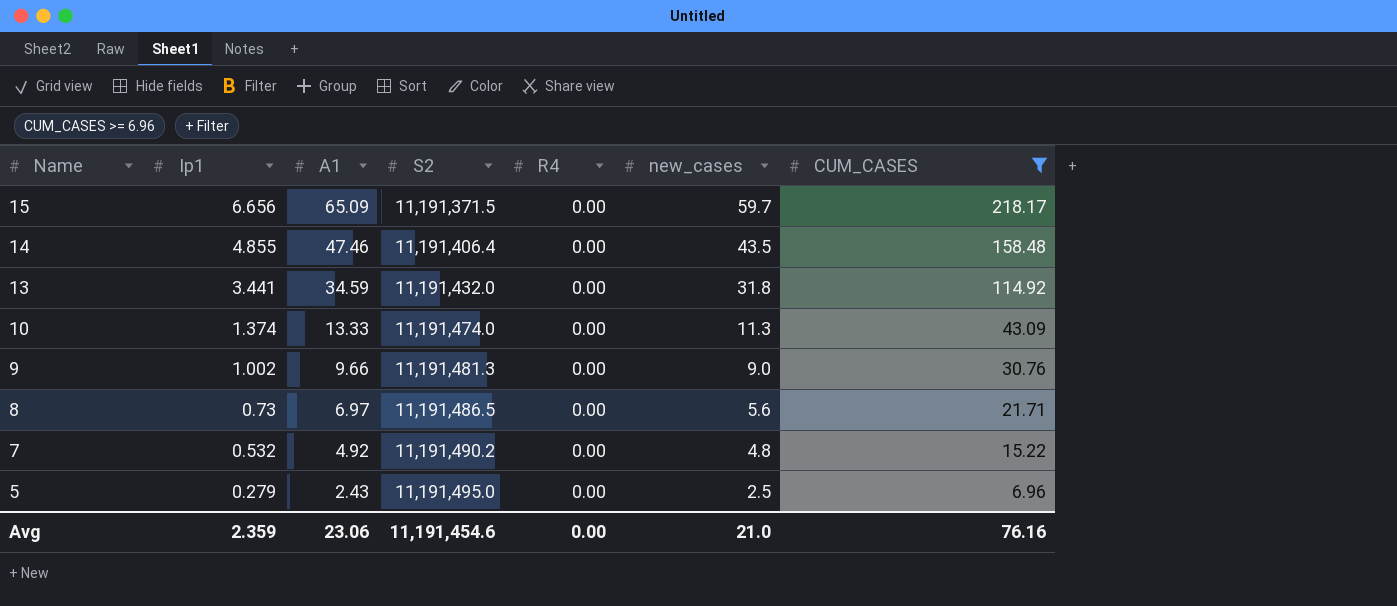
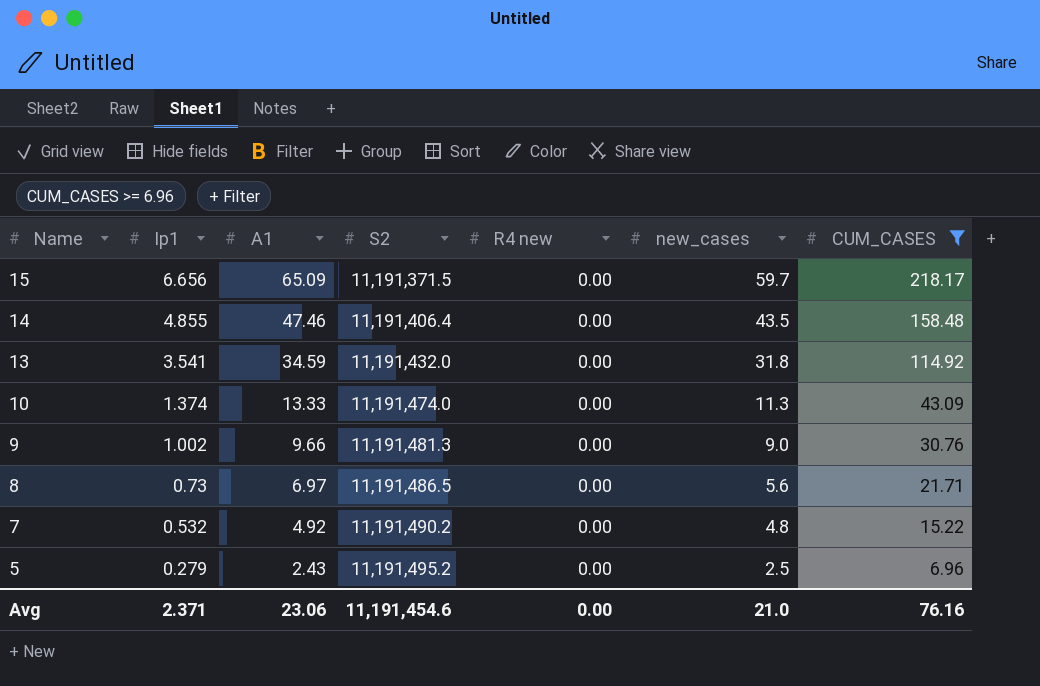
column name: R4 -> R4 new
13 | Ip1: 3.441 -> 3.541
5 | S2: 11,191,495.0 -> 11,191,495.2
Avg | Ip1: 2.359 -> 2.371

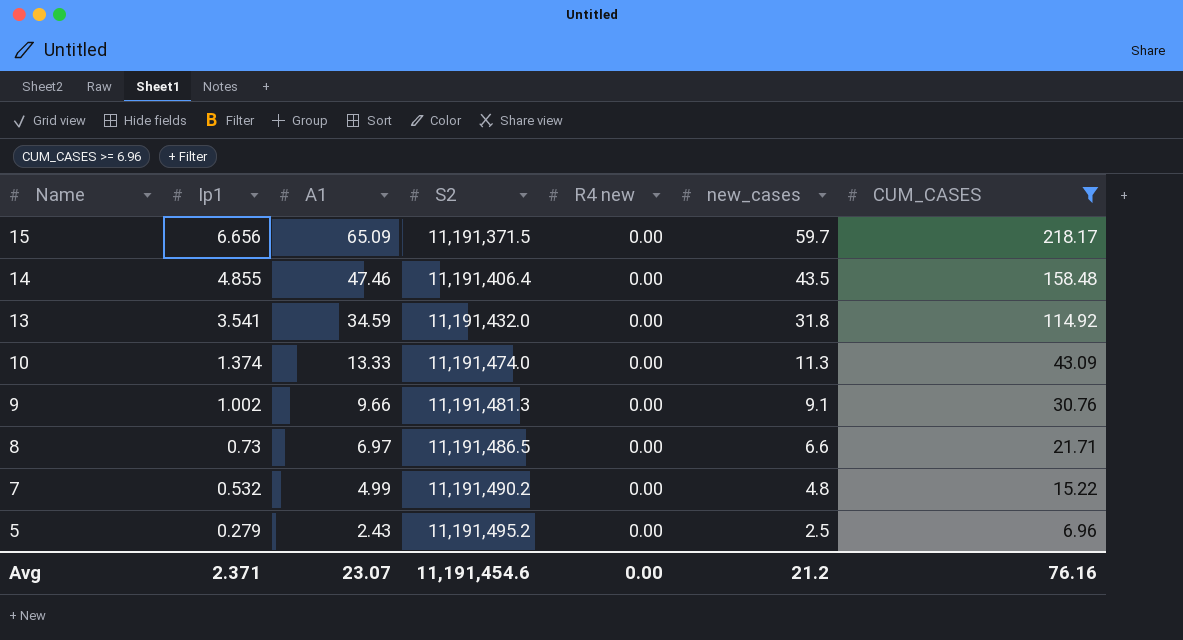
9 | new_cases: 9.0 -> 9.1
8 | new_cases: 5.6 -> 6.6
7 | A1: 4.92 -> 4.99
Avg | A1: 23.06 -> 23.07
Avg | new_cases: 21.0 -> 21.2

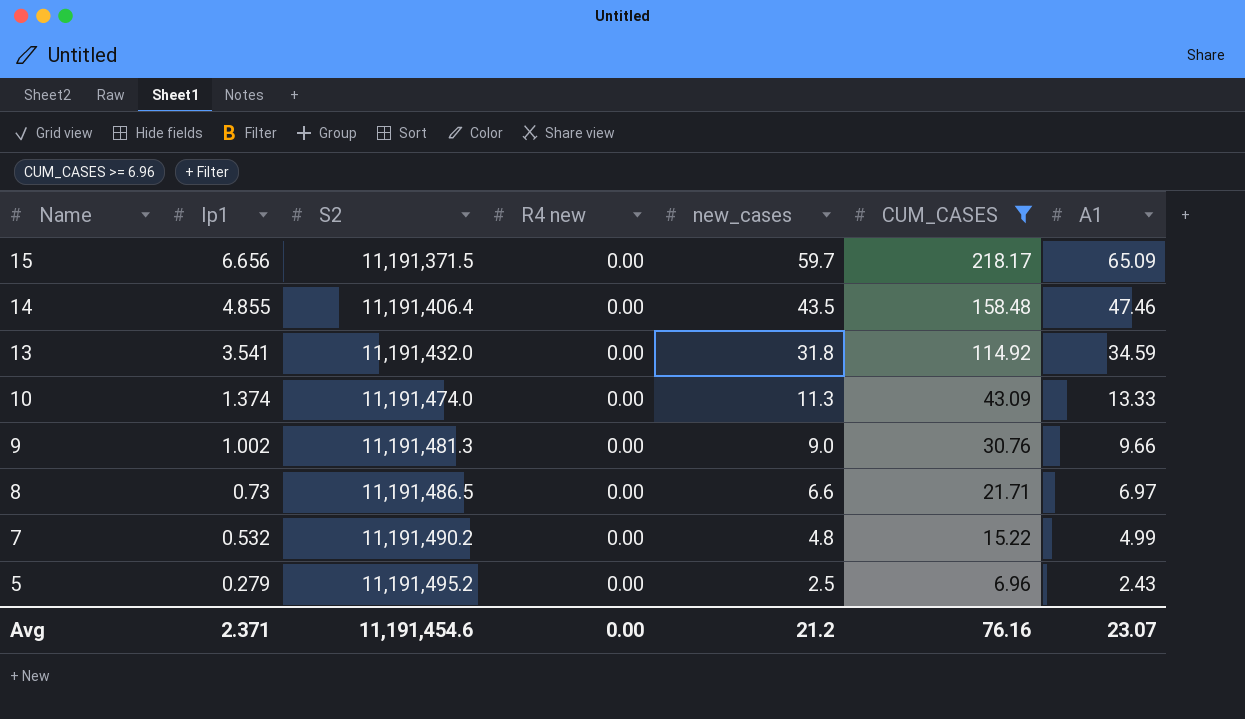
column A1 | position: 3 -> 7
9 | new_cases: 9.1 -> 9.0

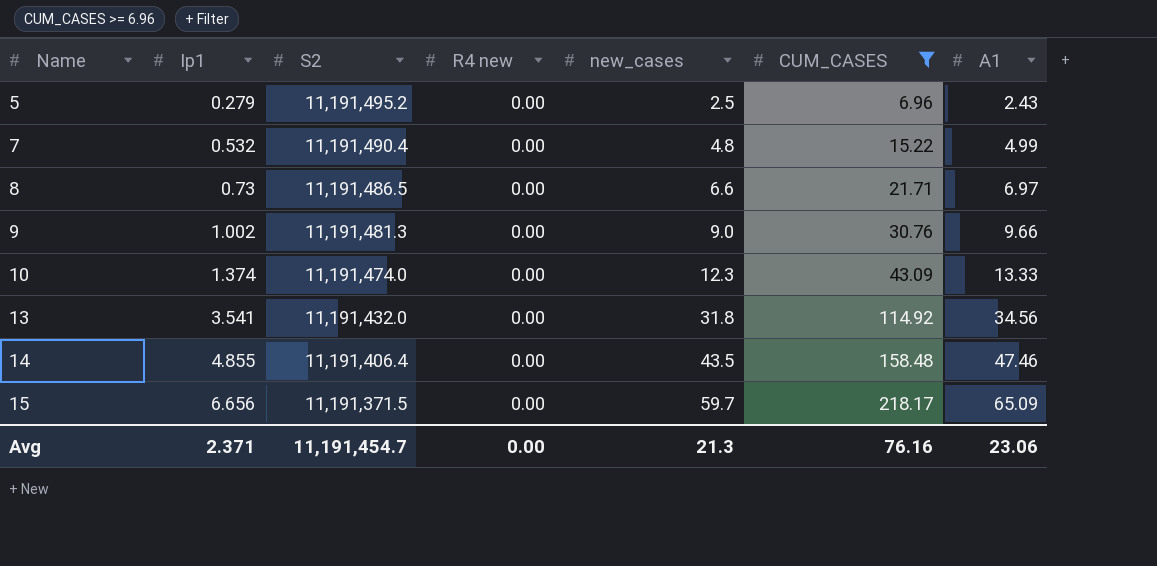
row order: Name descending -> Name ascending
7 | S2: 11,191,490.2 -> 11,191,490.4
10 | new_cases: 11.3 -> 12.3
13 | A1: 34.59 -> 34.56
Avg | S2: 11,191,454.6 -> 11,191,454.7
Avg | new_cases: 21.2 -> 21.3
Avg | A1: 23.07 -> 23.06

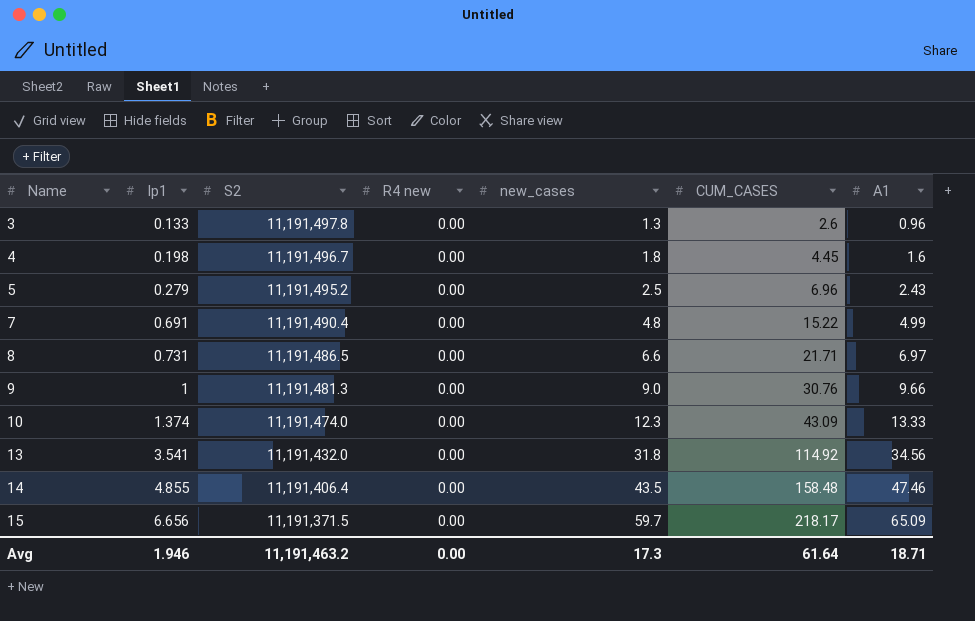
filter: CUM_CASES >= 6.96 -> none
7 | Ip1: 0.532 -> 0.691
8 | Ip1: 0.73 -> 0.731
9 | Ip1: 1.002 -> 1
Avg | Ip1: 2.371 -> 1.946
Avg | S2: 11,191,454.7 -> 11,191,463.2
Avg | new_cases: 21.3 -> 17.3
Avg | CUM_CASES: 76.16 -> 61.64
Avg | A1: 23.06 -> 18.71

